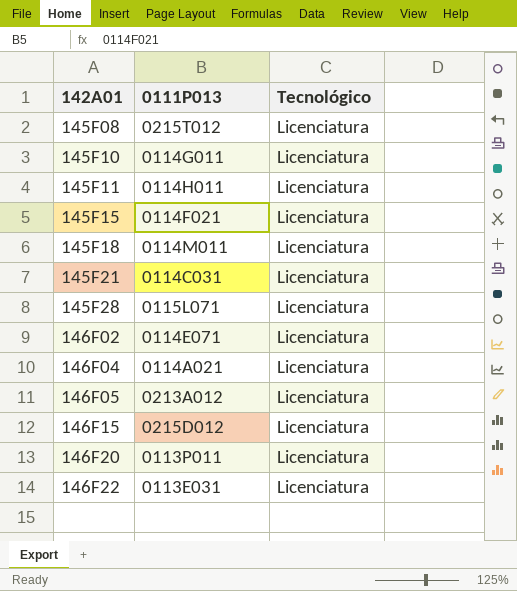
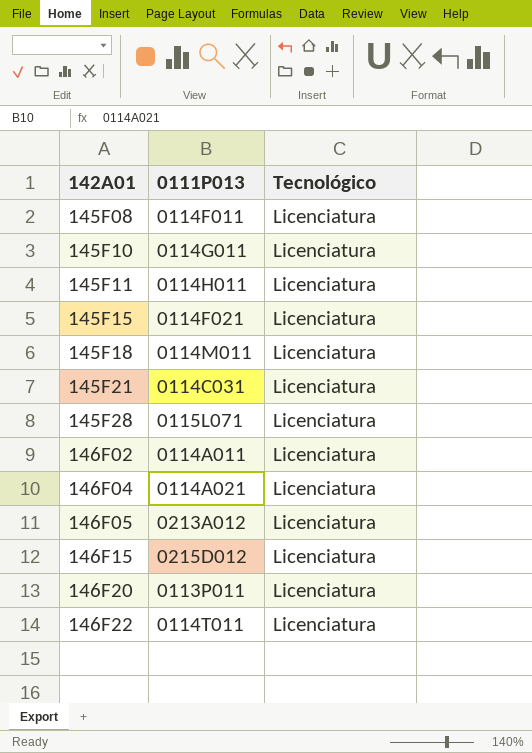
145F08 | 0111P013: 0215T012 -> 0114F011
146F02 | 0111P013: 0114E071 -> 0114A011
146F22 | 0111P013: 0113E031 -> 0114T011

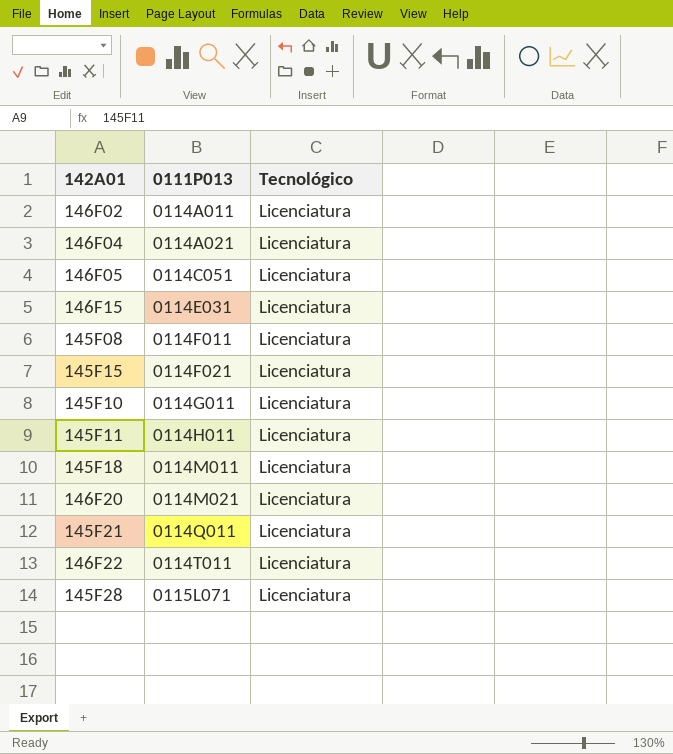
row order: 142A01 ascending -> 0111P013 ascending
146F05 | 0111P013: 0213A012 -> 0114C051
146F15 | 0111P013: 0215D012 -> 0114E031
146F20 | 0111P013: 0113P011 -> 0114M021
145F21 | 0111P013: 0114C031 -> 0114Q011

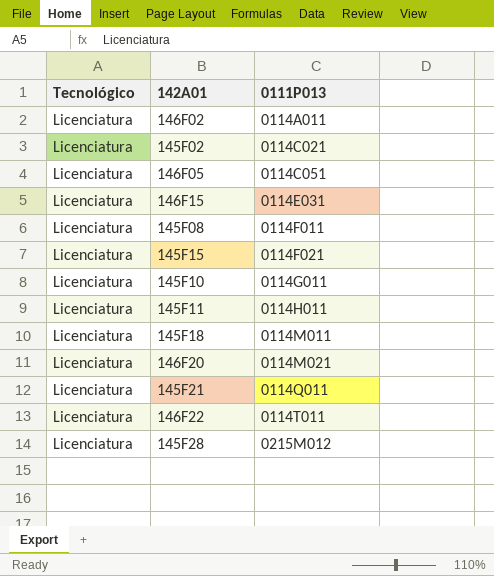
column Tecnológico | position: 3 -> 1
row 146F04: 0114A021 | Licenciatura -> none
row 145F02: none -> Licenciatura | 0114C021
145F28 | 0111P013: 0115L071 -> 0215M012

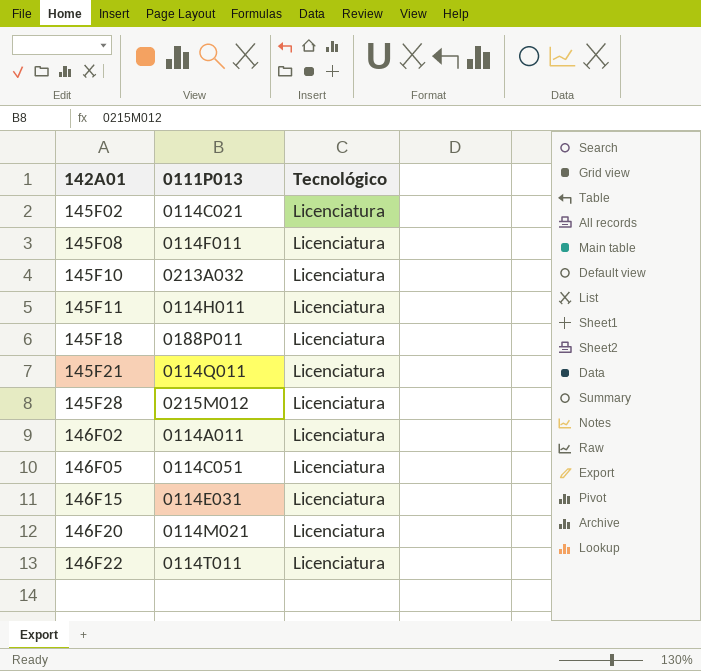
row order: 0111P013 ascending -> 142A01 ascending
column Tecnológico | position: 1 -> 3
row 145F15: Licenciatura | 0114F021 -> none
145F10 | 0111P013: 0114G011 -> 0213A032
145F18 | 0111P013: 0114M011 -> 0188P011

